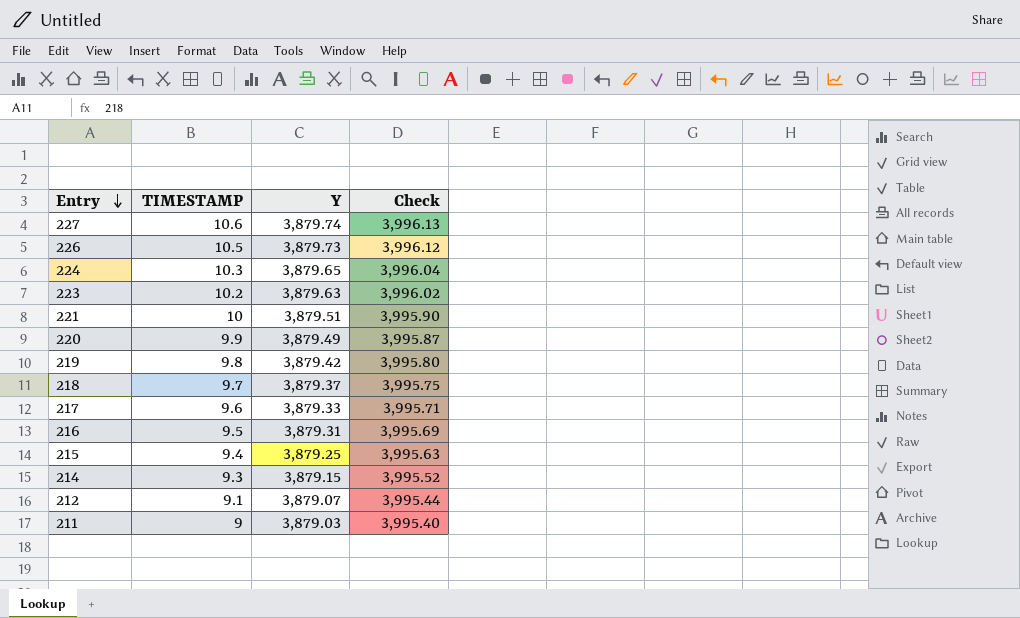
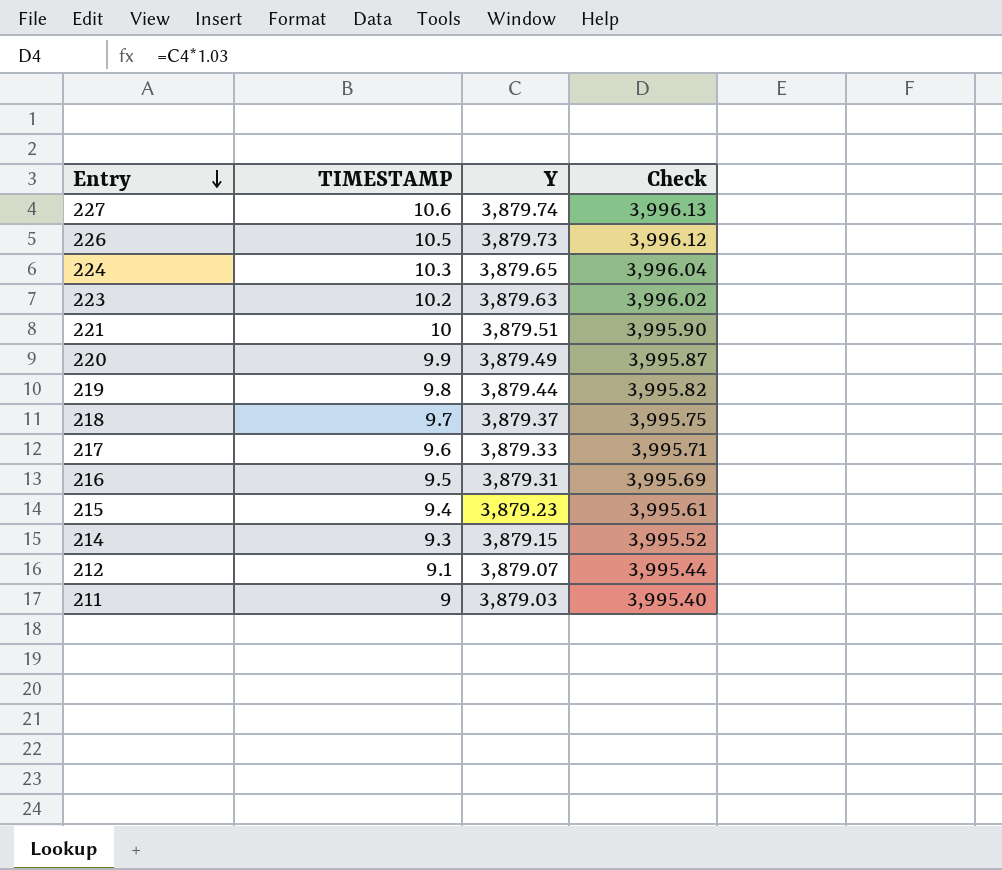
219 | Y: 3,879.42 -> 3,879.44
219 | Check: 3,995.80 -> 3,995.82
215 | Y: 3,879.25 -> 3,879.23
215 | Check: 3,995.63 -> 3,995.61

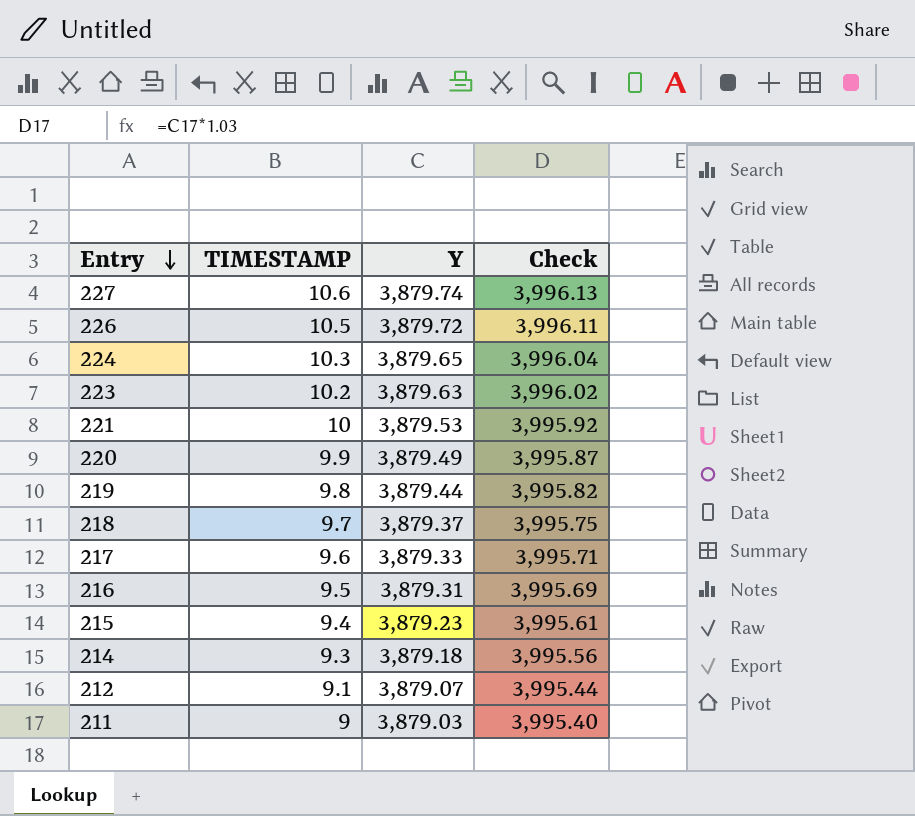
226 | Y: 3,879.73 -> 3,879.72
226 | Check: 3,996.12 -> 3,996.11
221 | Y: 3,879.51 -> 3,879.53
221 | Check: 3,995.90 -> 3,995.92
214 | Y: 3,879.15 -> 3,879.18
214 | Check: 3,995.52 -> 3,995.56

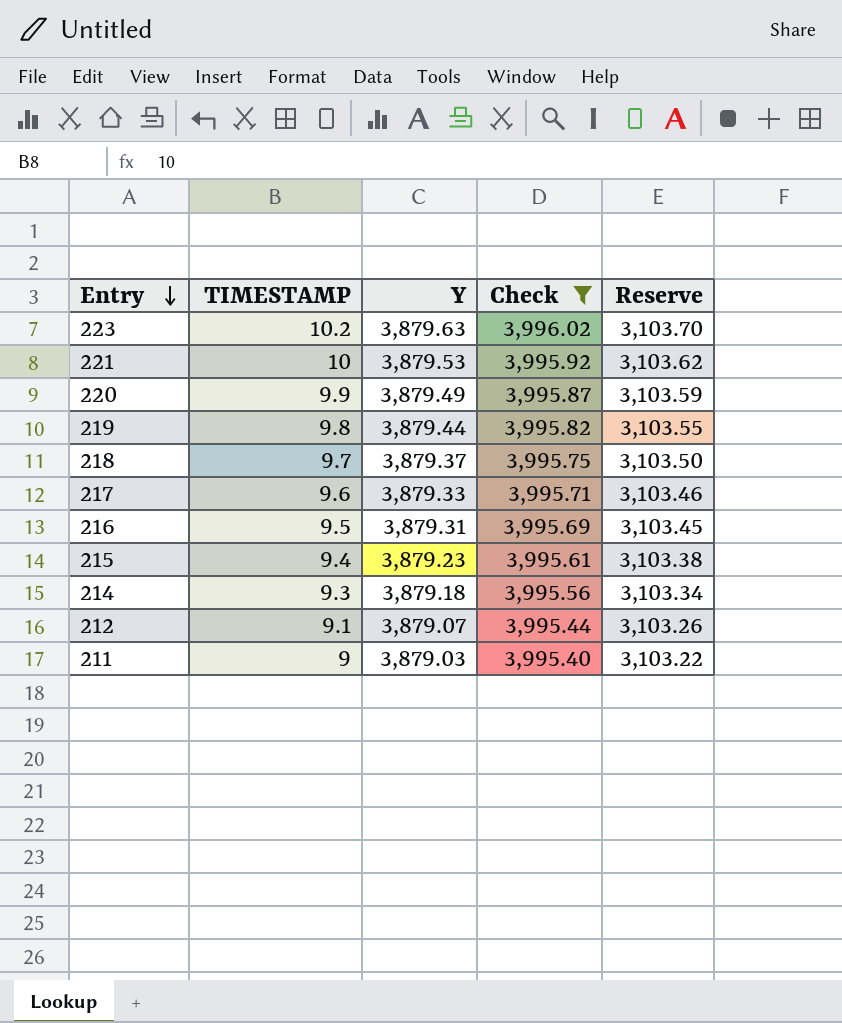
filter: none -> Check <= 3,996.02
column Reserve | formula: none -> [Y] * 0.8

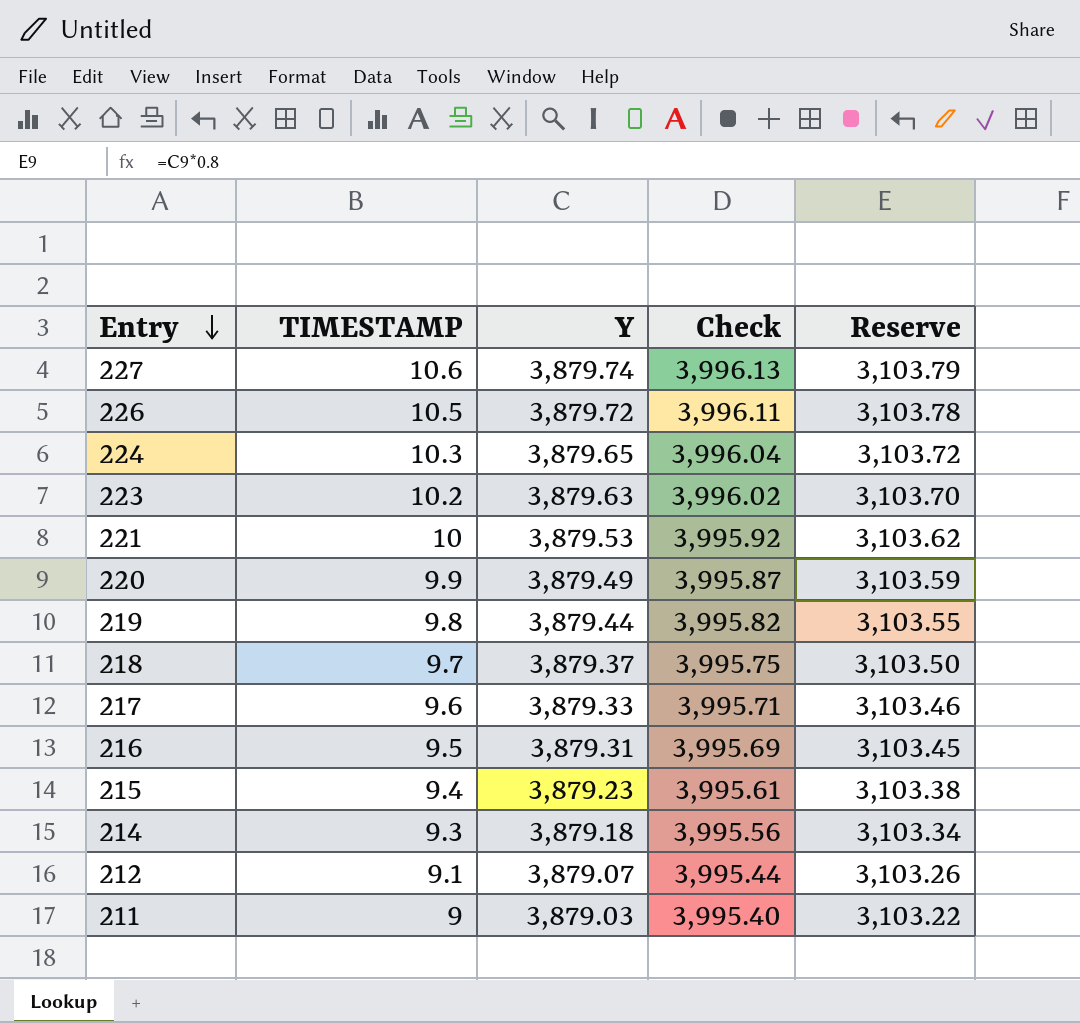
filter: Check <= 3,996.02 -> none

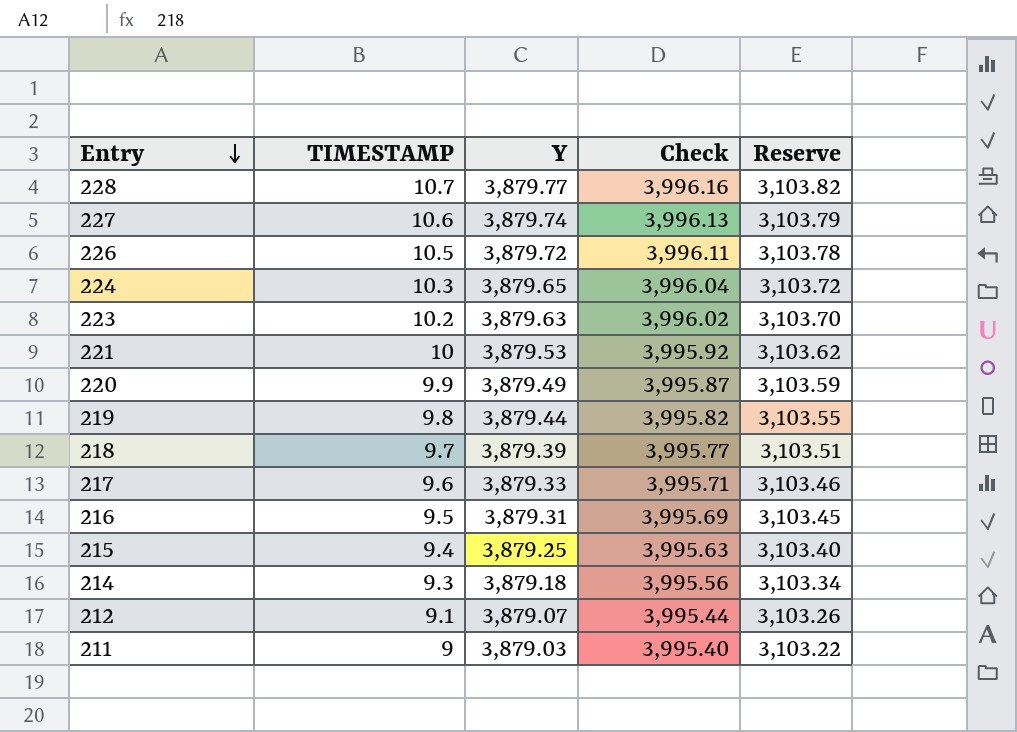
row 228: none -> 10.7 | 3,879.77 | 3,996.16 | 3,103.82
218 | Y: 3,879.37 -> 3,879.39
218 | Check: 3,995.75 -> 3,995.77
218 | Reserve: 3,103.50 -> 3,103.51
215 | Y: 3,879.23 -> 3,879.25
215 | Check: 3,995.61 -> 3,995.63
215 | Reserve: 3,103.38 -> 3,103.40

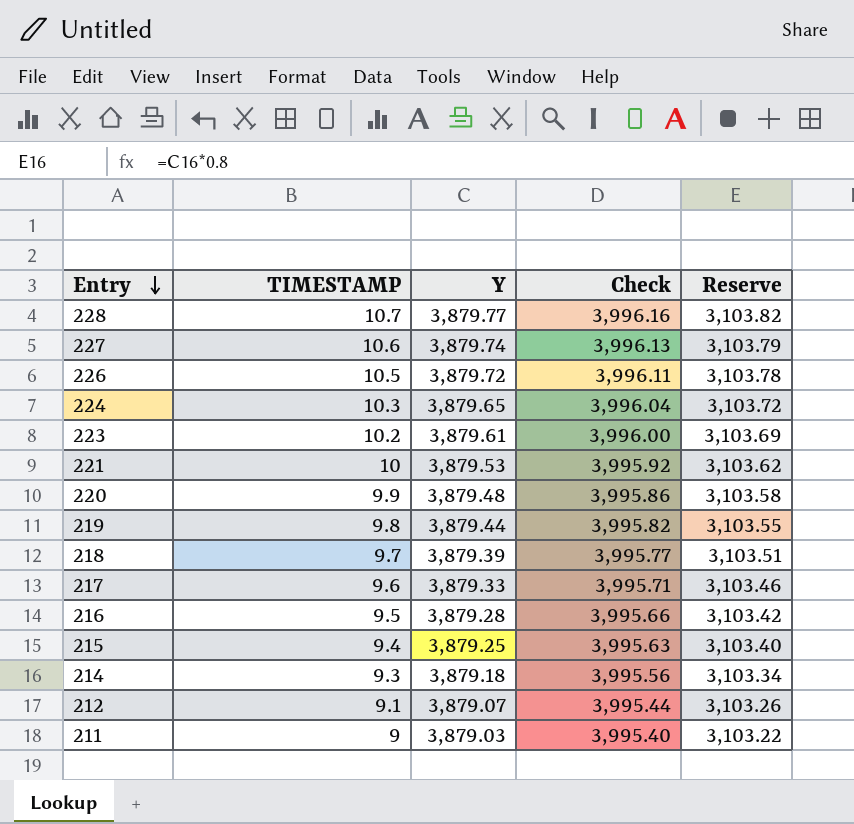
223 | Y: 3,879.63 -> 3,879.61
223 | Check: 3,996.02 -> 3,996.00
223 | Reserve: 3,103.70 -> 3,103.69
220 | Y: 3,879.49 -> 3,879.48
220 | Check: 3,995.87 -> 3,995.86
220 | Reserve: 3,103.59 -> 3,103.58
216 | Y: 3,879.31 -> 3,879.28
216 | Check: 3,995.69 -> 3,995.66
216 | Reserve: 3,103.45 -> 3,103.42

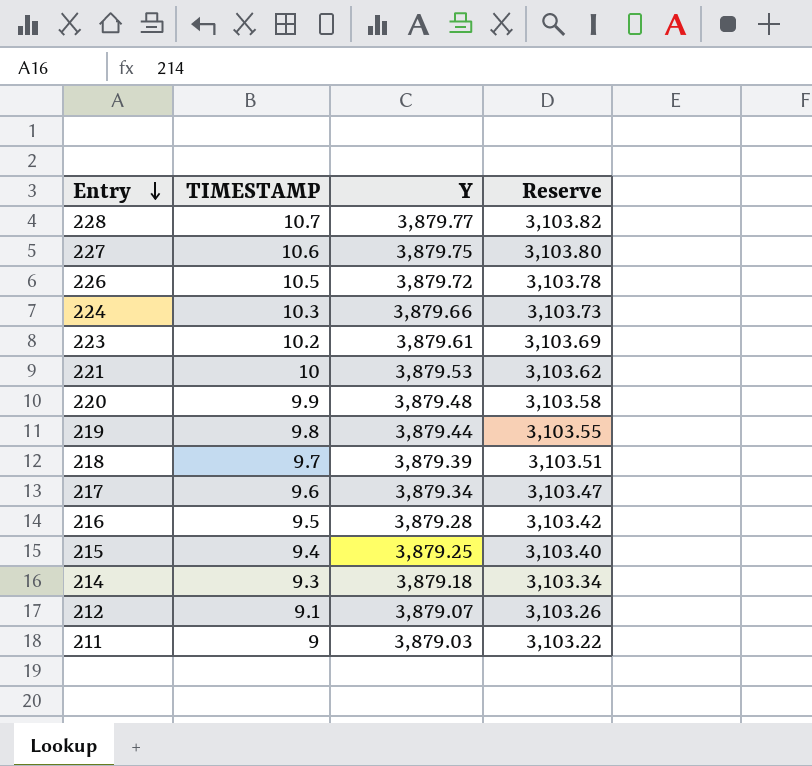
column Check | formula: [Y] * 1.03 -> none
227 | Y: 3,879.74 -> 3,879.75
227 | Reserve: 3,103.79 -> 3,103.80
224 | Y: 3,879.65 -> 3,879.66
224 | Reserve: 3,103.72 -> 3,103.73
217 | Y: 3,879.33 -> 3,879.34
217 | Reserve: 3,103.46 -> 3,103.47

